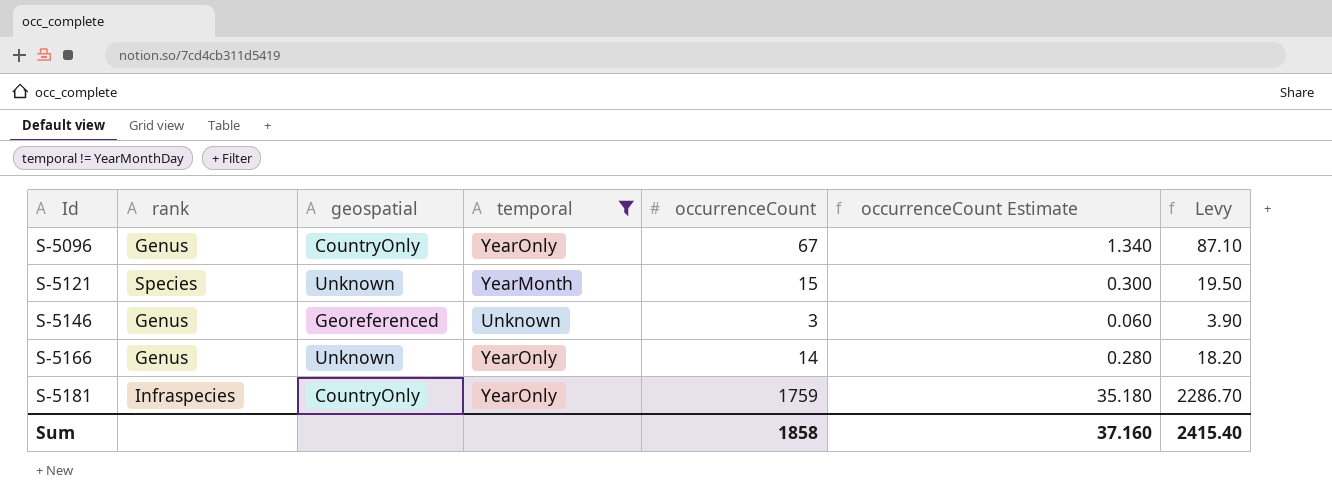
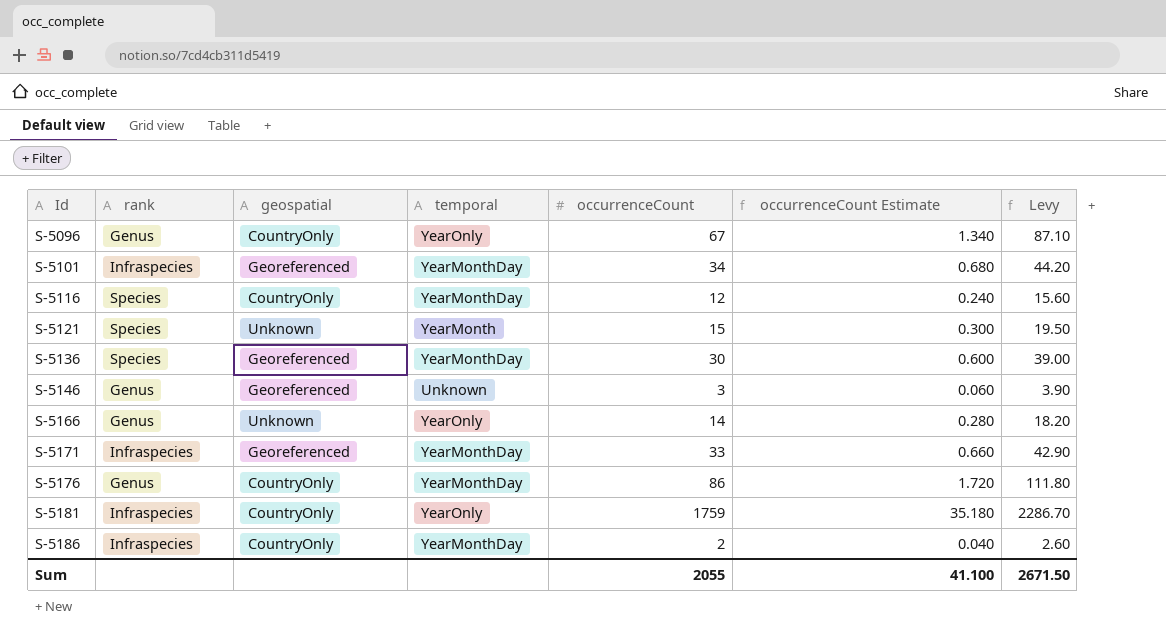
filter: temporal != YearMonthDay -> none
Sum | occurrenceCount: 1858 -> 2055
Sum | occurrenceCount Estimate: 37.160 -> 41.100
Sum | Levy: 2415.40 -> 2671.50

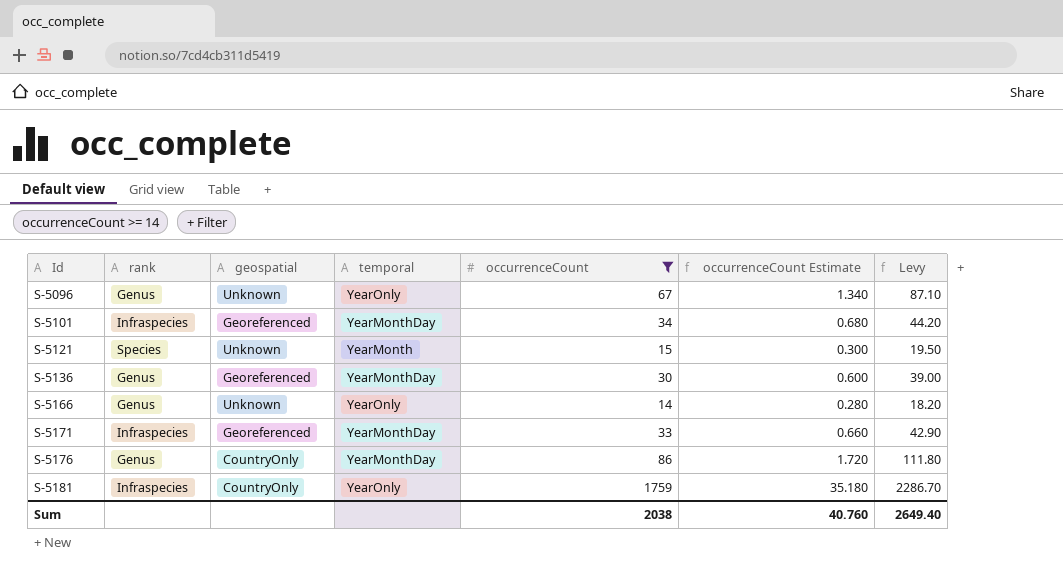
filter: none -> occurrenceCount >= 14
S-5096 | geospatial: CountryOnly -> Unknown
S-5136 | rank: Species -> Genus
Sum | occurrenceCount: 2055 -> 2038
Sum | occurrenceCount Estimate: 41.100 -> 40.760
Sum | Levy: 2671.50 -> 2649.40

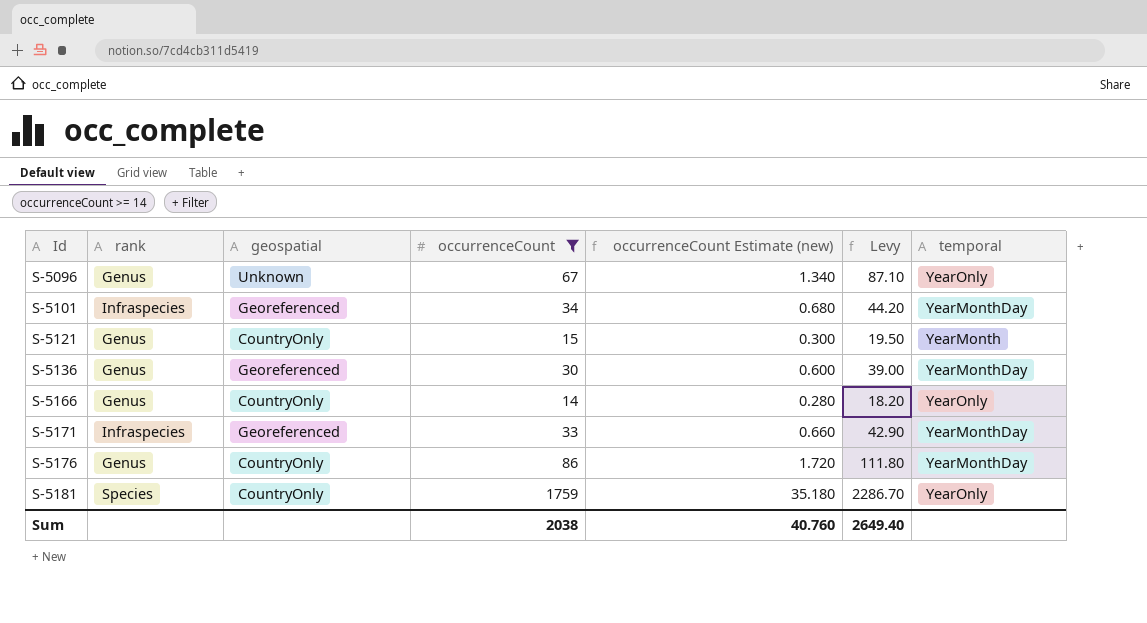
column name: occurrenceCount Estimate -> occurrenceCount Estimate (new)
column temporal | position: 4 -> 7
S-5121 | rank: Species -> Genus
S-5121 | geospatial: Unknown -> CountryOnly
S-5166 | geospatial: Unknown -> CountryOnly
S-5181 | rank: Infraspecies -> Species

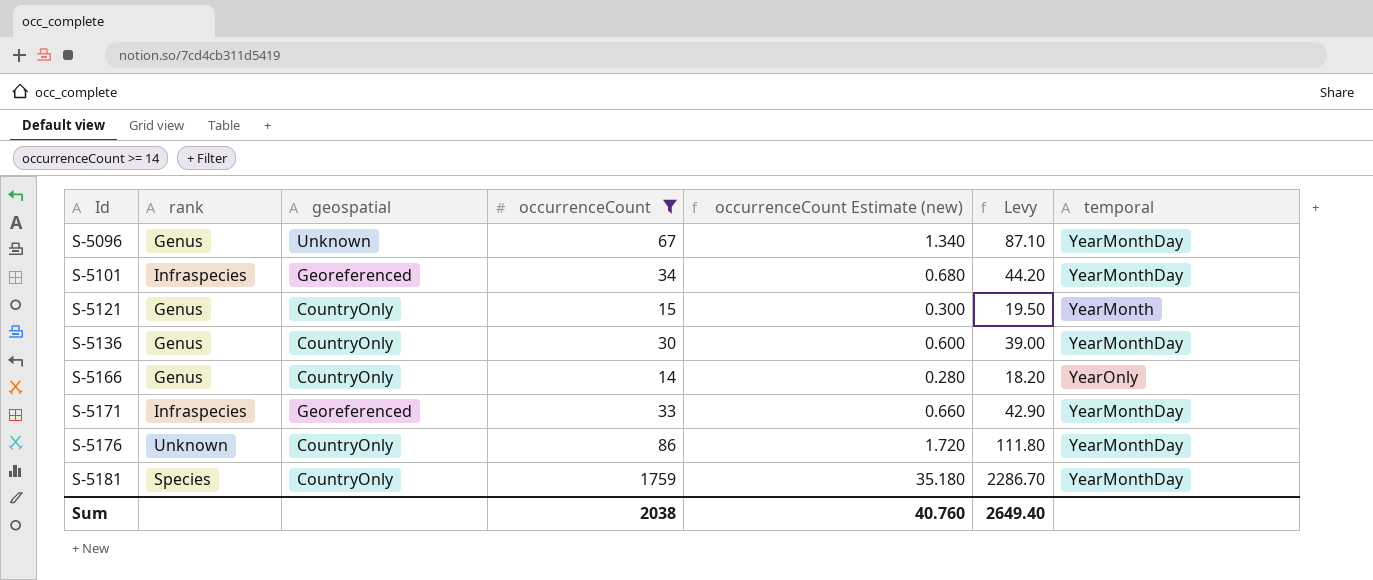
S-5096 | temporal: YearOnly -> YearMonthDay
S-5136 | geospatial: Georeferenced -> CountryOnly
S-5176 | rank: Genus -> Unknown
S-5181 | temporal: YearOnly -> YearMonthDay

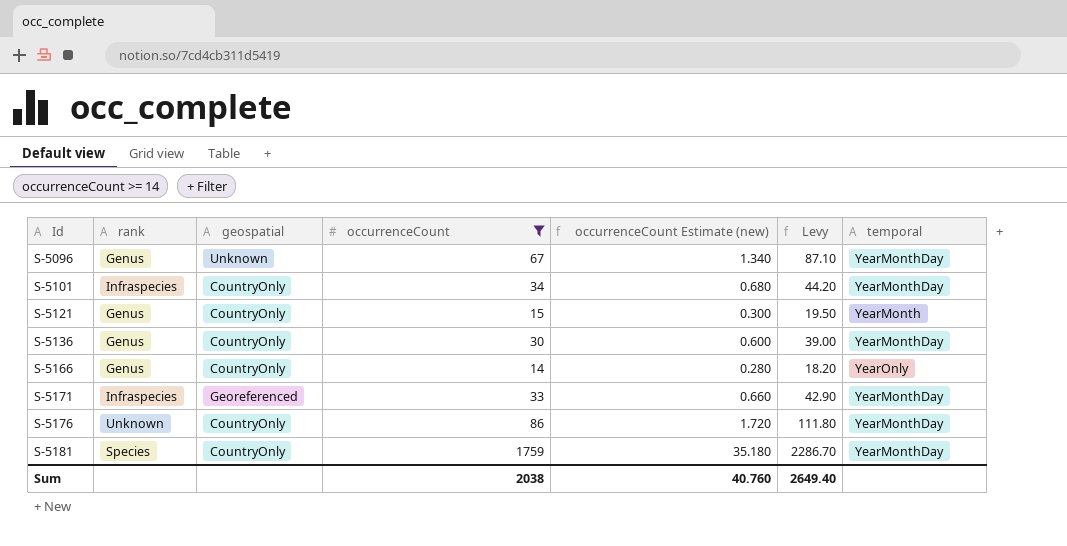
S-5101 | geospatial: Georeferenced -> CountryOnly

